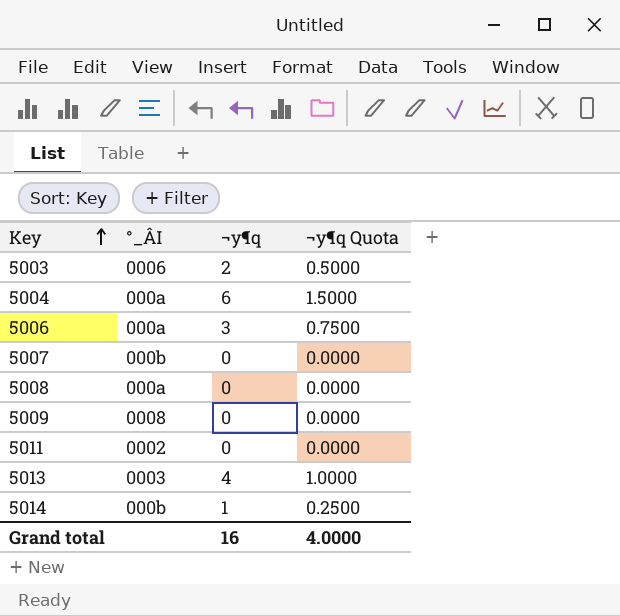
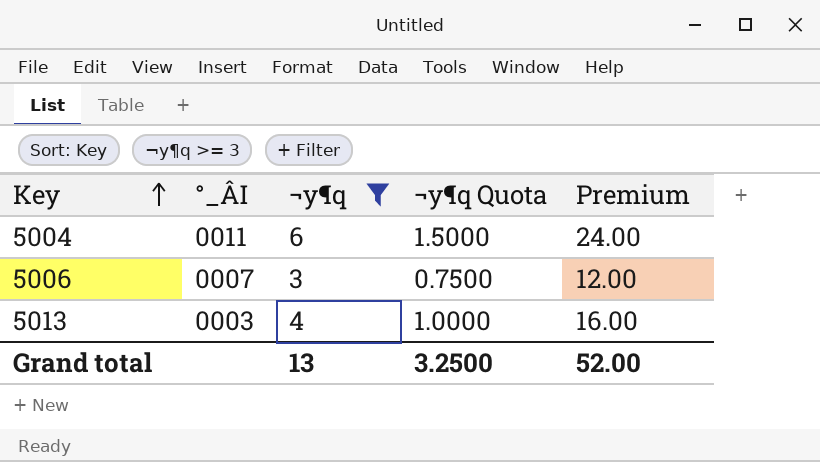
filter: none -> ¬y¶q >= 3
column Premium | formula: none -> [¬y¶q] * 4
5004 | °_ÂI: 000a -> 0011
5006 | °_ÂI: 000a -> 0007
Grand total | ¬y¶q: 16 -> 13
Grand total | ¬y¶q Quota: 4.0000 -> 3.2500

